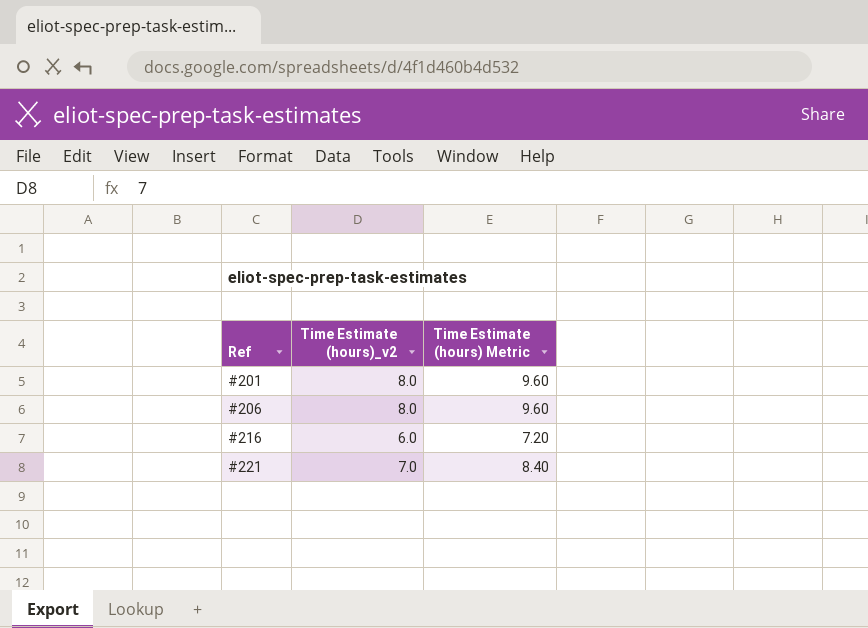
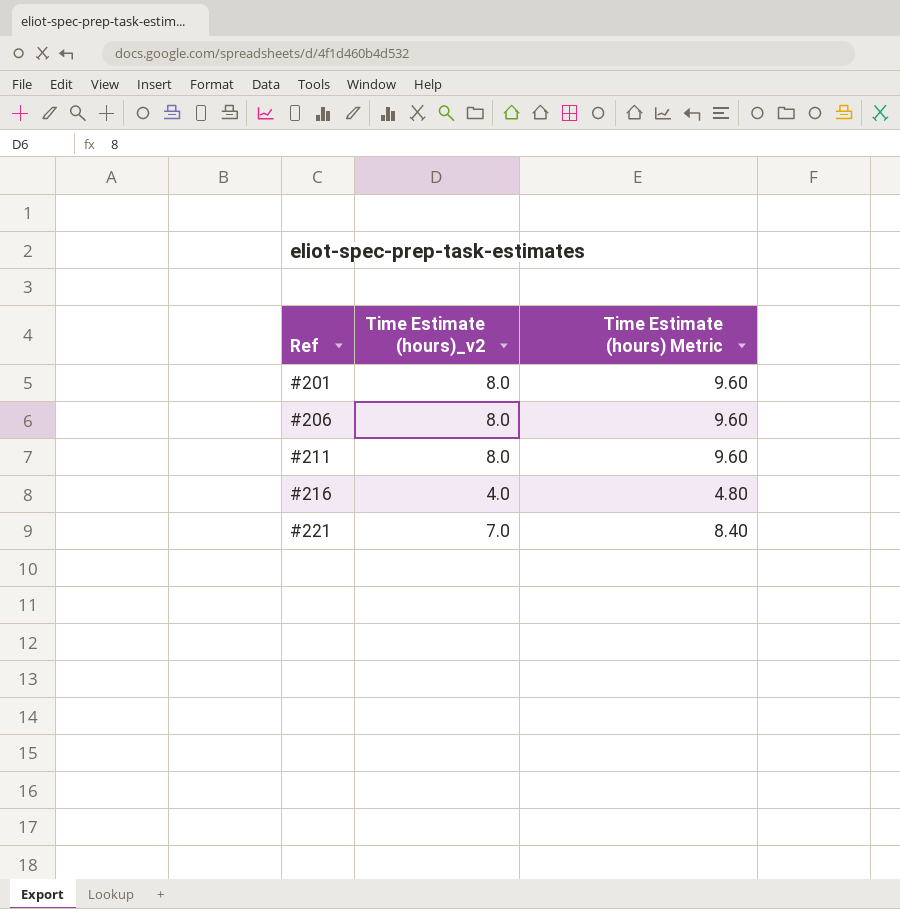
row #211: none -> 8.0 | 9.60
#216 | Time Estimate (hours)_v2: 6.0 -> 4.0
#216 | Time Estimate (hours) Metric: 7.20 -> 4.80

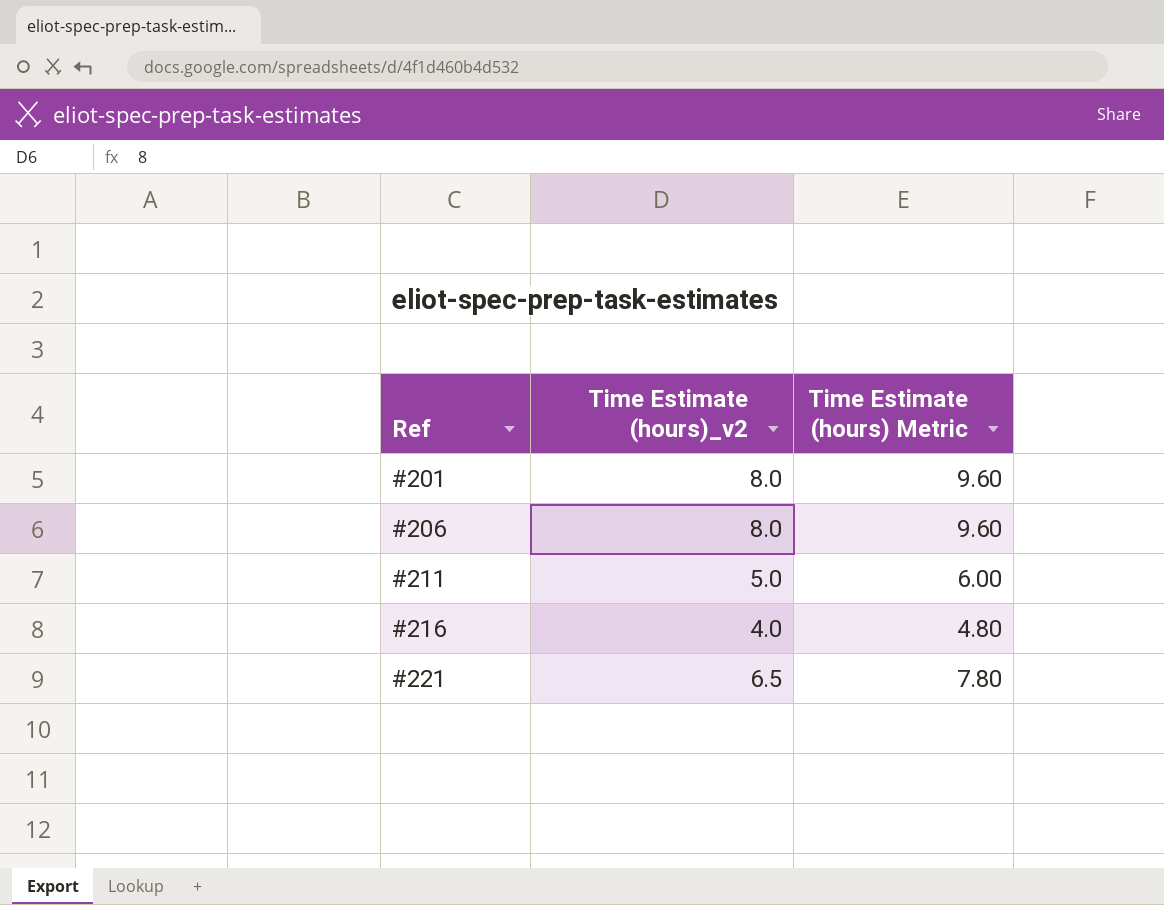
#211 | Time Estimate (hours)_v2: 8.0 -> 5.0
#211 | Time Estimate (hours) Metric: 9.60 -> 6.00
#221 | Time Estimate (hours)_v2: 7.0 -> 6.5
#221 | Time Estimate (hours) Metric: 8.40 -> 7.80

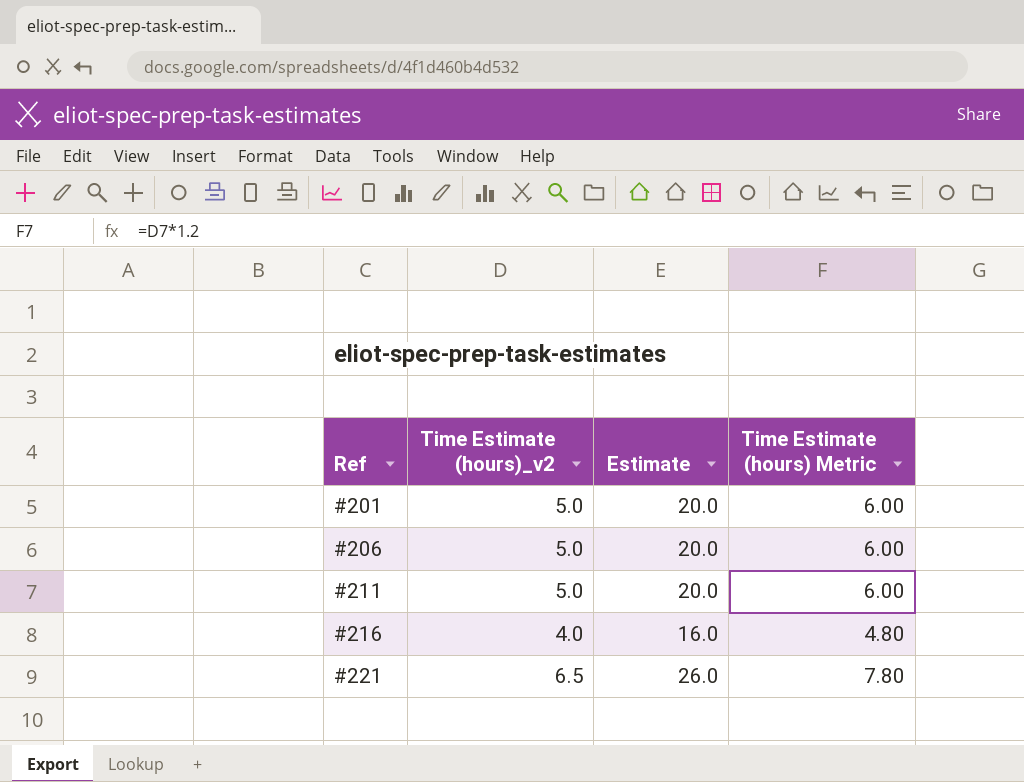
column Estimate | formula: none -> [Time Estimate (hours)_v2] * 4
#201 | Time Estimate (hours)_v2: 8.0 -> 5.0
#201 | Time Estimate (hours) Metric: 9.60 -> 6.00
#206 | Time Estimate (hours)_v2: 8.0 -> 5.0
#206 | Time Estimate (hours) Metric: 9.60 -> 6.00

